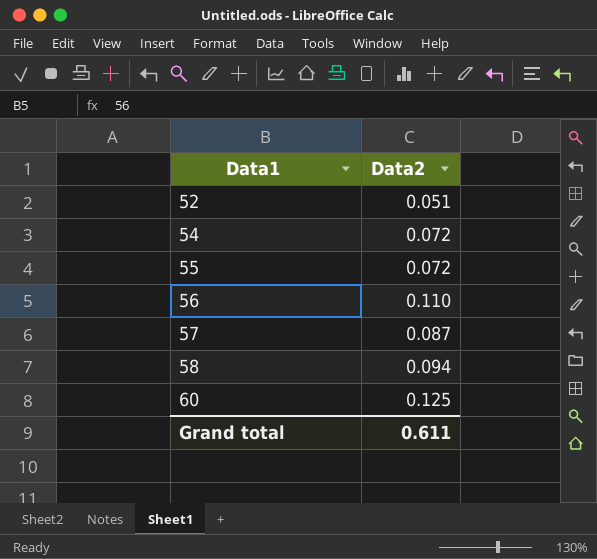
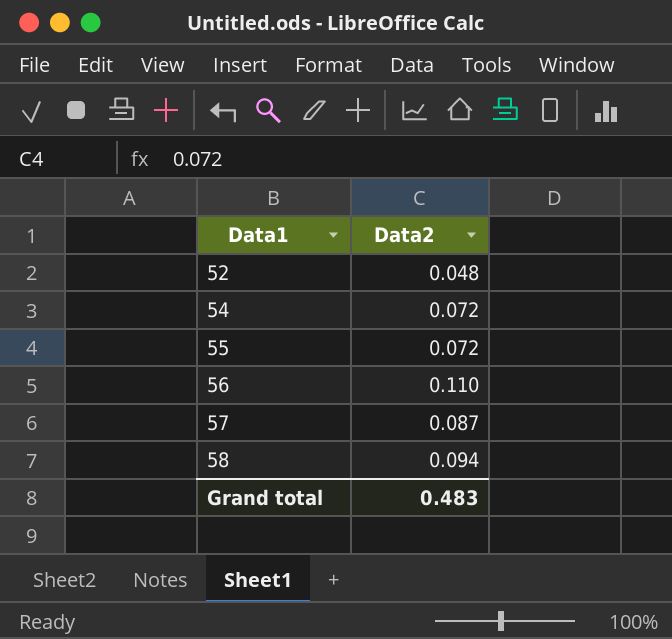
row 60: 0.125 -> none
52 | Data2: 0.051 -> 0.048
Grand total | Data2: 0.611 -> 0.483

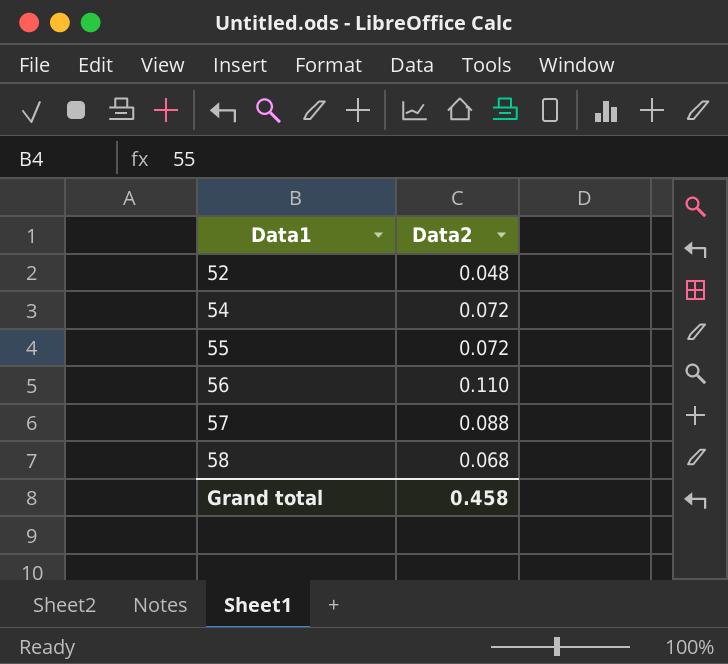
57 | Data2: 0.087 -> 0.088
58 | Data2: 0.094 -> 0.068
Grand total | Data2: 0.483 -> 0.458

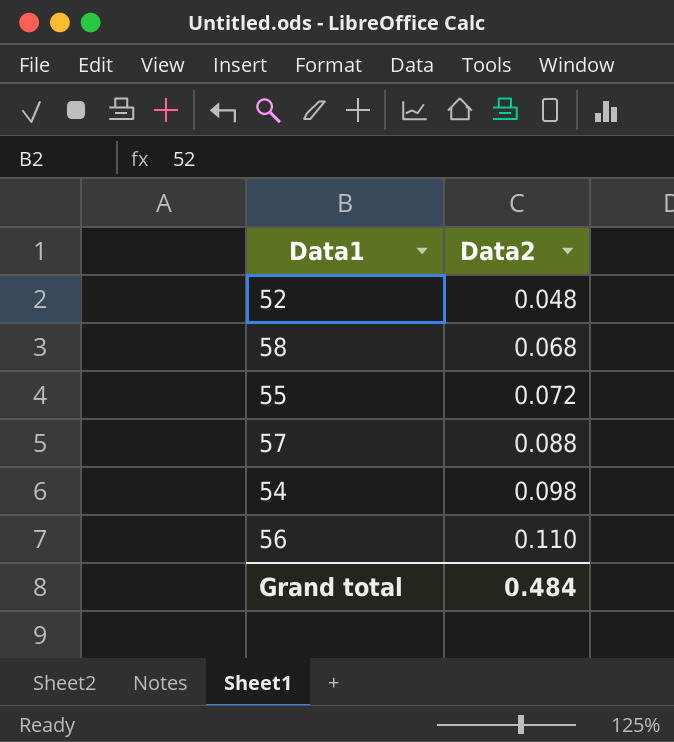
row order: Data1 ascending -> Data2 ascending
54 | Data2: 0.072 -> 0.098
Grand total | Data2: 0.458 -> 0.484

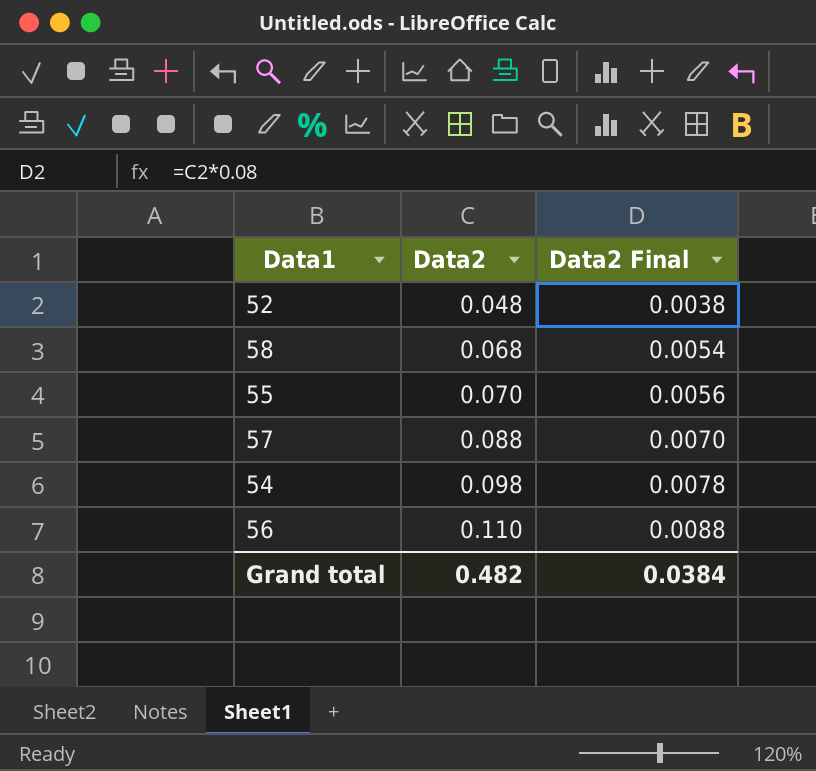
column Data2 Final | formula: none -> [Data2] * 0.08
55 | Data2: 0.072 -> 0.070
Grand total | Data2: 0.484 -> 0.482

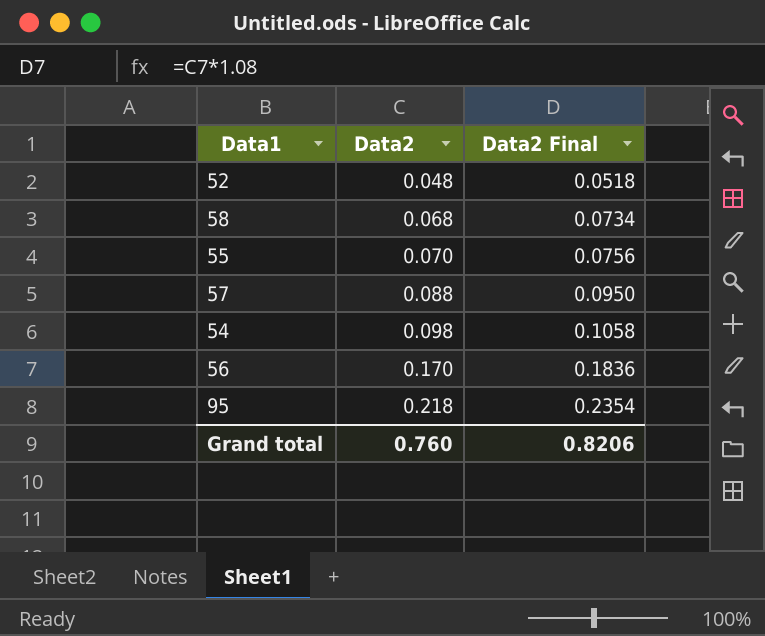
column Data2 Final | formula: [Data2] * 0.08 -> [Data2] * 1.08
56 | Data2: 0.110 -> 0.170
row 95: none -> 0.218 | 0.2354
Grand total | Data2: 0.482 -> 0.760
Grand total | Data2 Final: 0.0384 -> 0.8206

